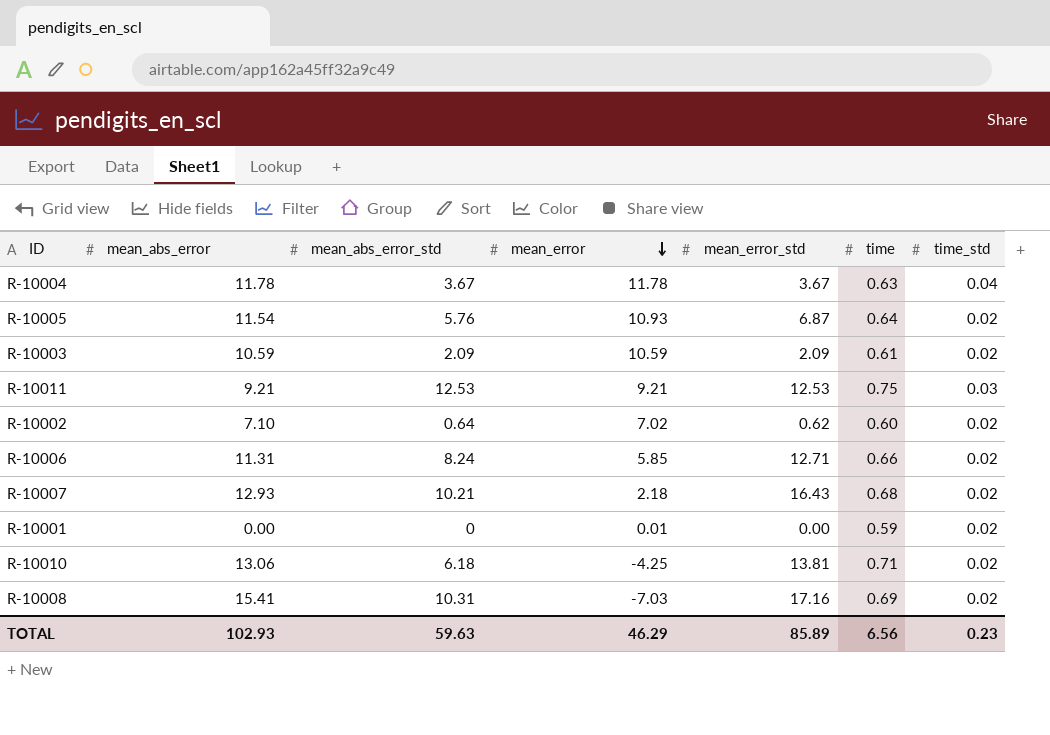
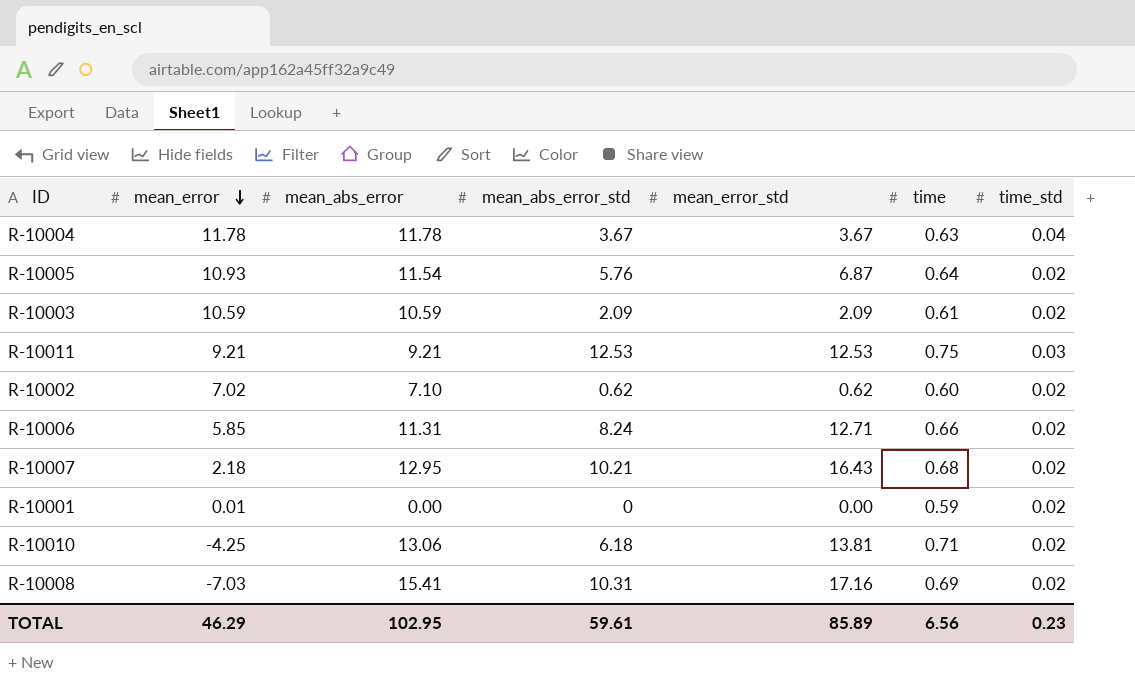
column mean_error | position: 4 -> 2
R-10002 | mean_abs_error_std: 0.64 -> 0.62
R-10007 | mean_abs_error: 12.93 -> 12.95
TOTAL | mean_abs_error: 102.93 -> 102.95
TOTAL | mean_abs_error_std: 59.63 -> 59.61

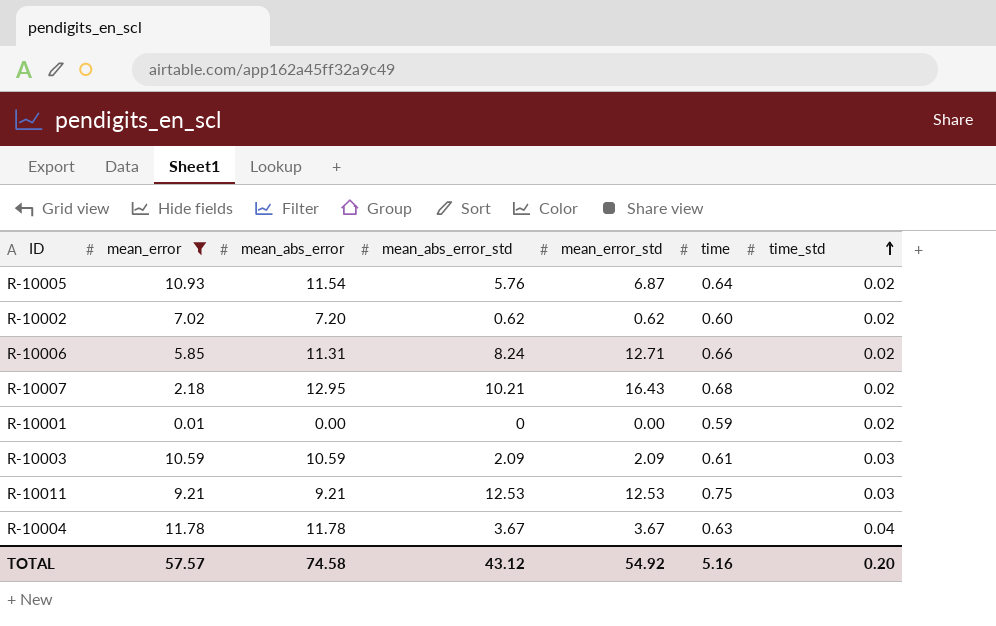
filter: none -> mean_error >= 0.01
row order: mean_error descending -> time_std ascending
R-10002 | mean_abs_error: 7.10 -> 7.20
R-10003 | time_std: 0.02 -> 0.03
TOTAL | mean_error: 46.29 -> 57.57
TOTAL | mean_abs_error: 102.95 -> 74.58
TOTAL | mean_abs_error_std: 59.61 -> 43.12
TOTAL | mean_error_std: 85.89 -> 54.92
TOTAL | time: 6.56 -> 5.16
TOTAL | time_std: 0.23 -> 0.20

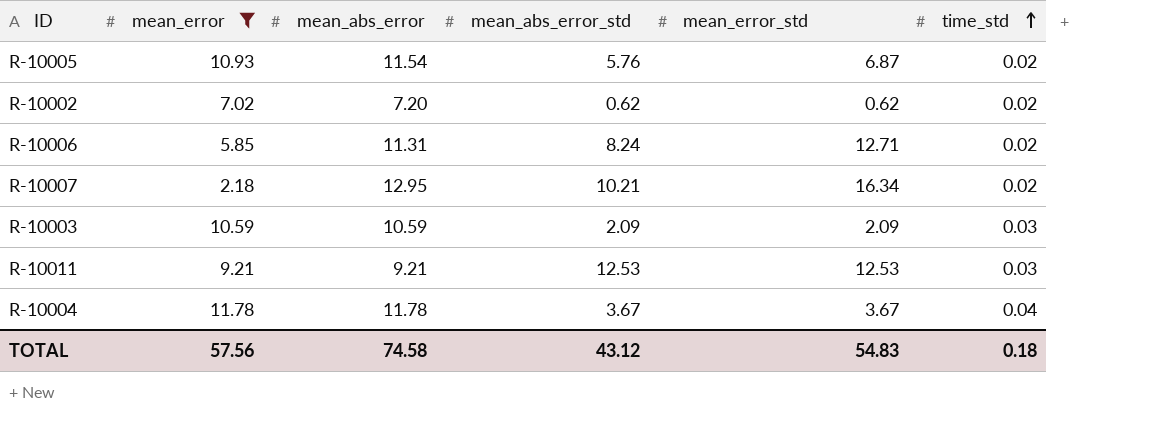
column time | position: 6 -> none
row R-10001: 0.01 | 0.00 | 0 | 0.00 | 0.59 | 0.02 -> none
R-10007 | mean_error_std: 16.43 -> 16.34
TOTAL | mean_error: 57.57 -> 57.56
TOTAL | mean_error_std: 54.92 -> 54.83
TOTAL | time_std: 0.20 -> 0.18

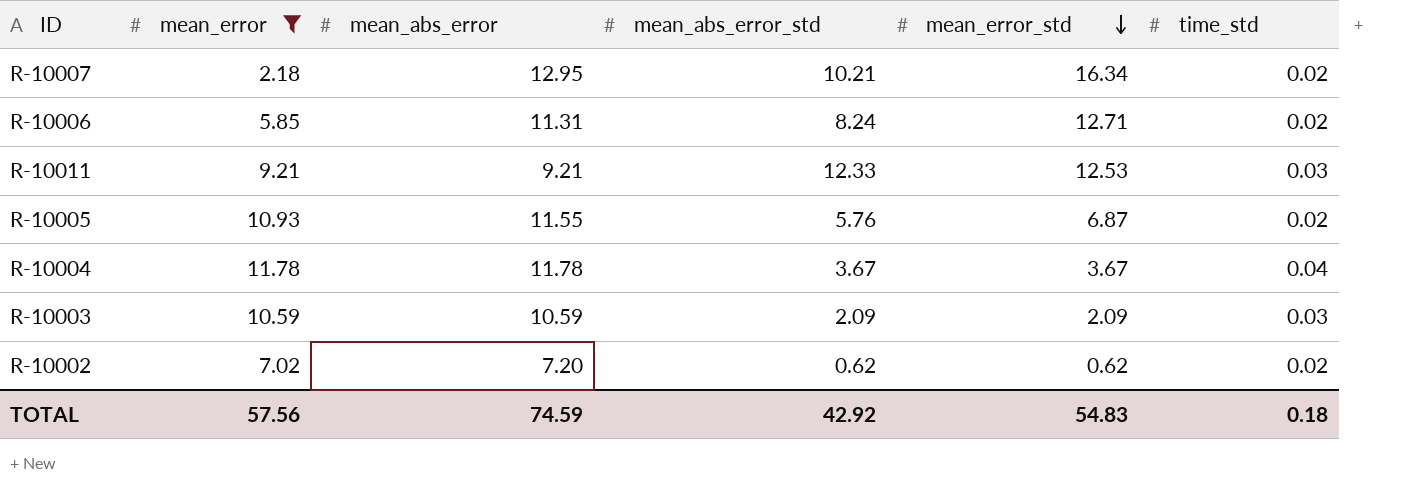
row order: time_std ascending -> mean_error_std descending
R-10011 | mean_abs_error_std: 12.53 -> 12.33
R-10005 | mean_abs_error: 11.54 -> 11.55
TOTAL | mean_abs_error: 74.58 -> 74.59
TOTAL | mean_abs_error_std: 43.12 -> 42.92

